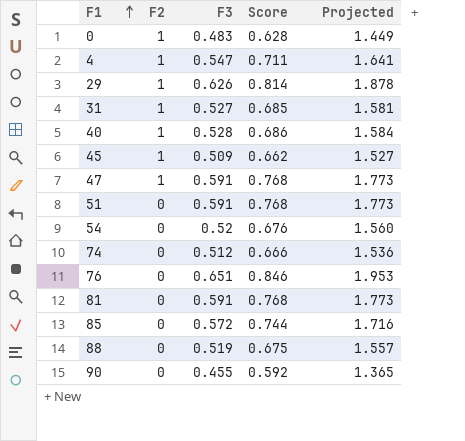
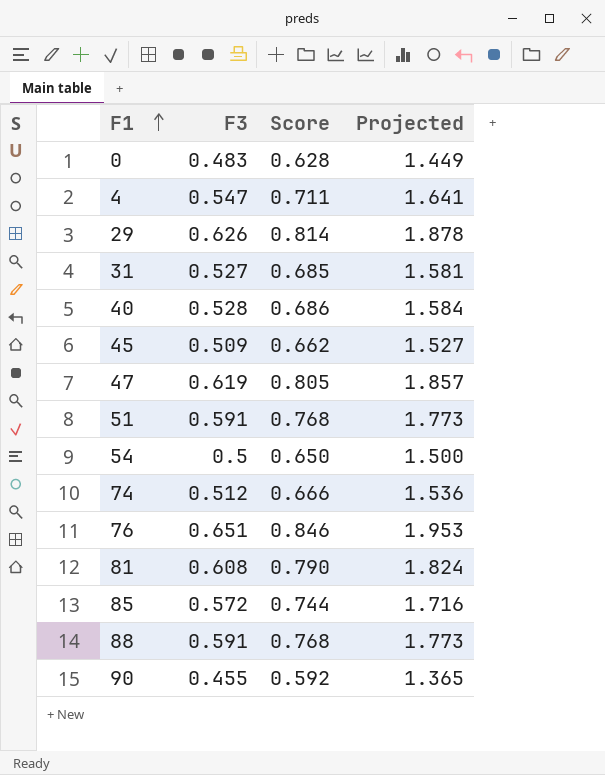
column F2 | position: 2 -> none
47 | F3: 0.591 -> 0.619
47 | Score: 0.768 -> 0.805
47 | Projected: 1.773 -> 1.857
54 | F3: 0.52 -> 0.5
54 | Score: 0.676 -> 0.650
54 | Projected: 1.560 -> 1.500
81 | F3: 0.591 -> 0.608
81 | Score: 0.768 -> 0.790
81 | Projected: 1.773 -> 1.824
88 | F3: 0.519 -> 0.591
88 | Score: 0.675 -> 0.768
88 | Projected: 1.557 -> 1.773

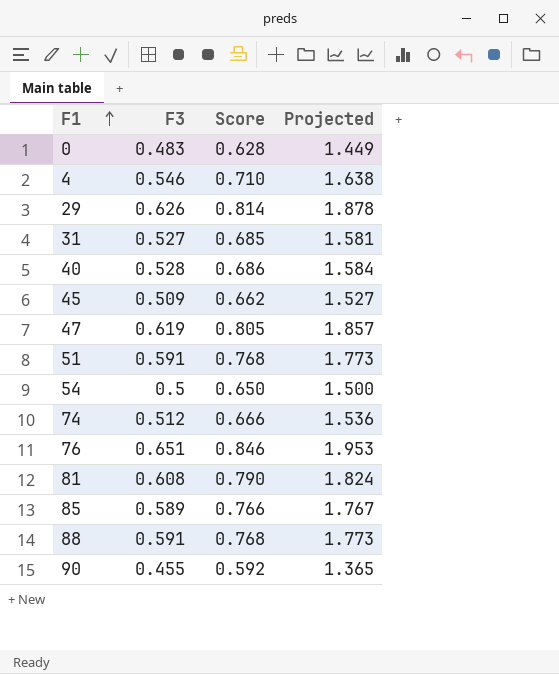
4 | F3: 0.547 -> 0.546
4 | Score: 0.711 -> 0.710
4 | Projected: 1.641 -> 1.638
85 | F3: 0.572 -> 0.589
85 | Score: 0.744 -> 0.766
85 | Projected: 1.716 -> 1.767

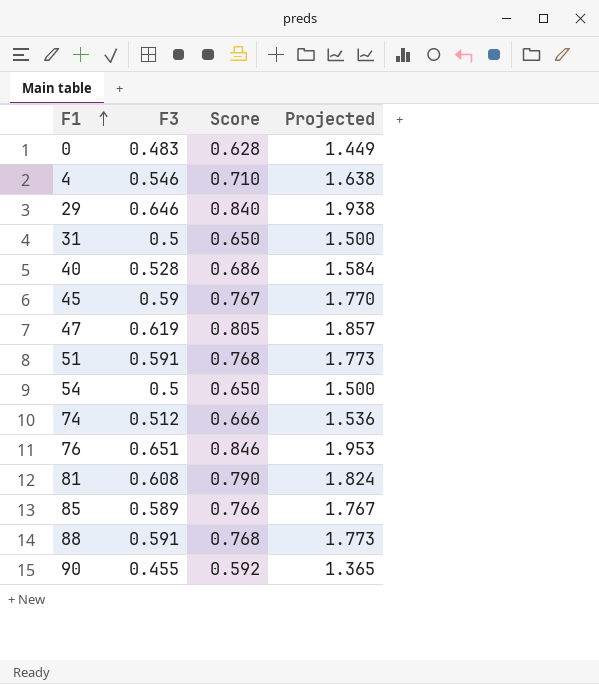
29 | F3: 0.626 -> 0.646
29 | Score: 0.814 -> 0.840
29 | Projected: 1.878 -> 1.938
31 | F3: 0.527 -> 0.5
31 | Score: 0.685 -> 0.650
31 | Projected: 1.581 -> 1.500
45 | F3: 0.509 -> 0.59
45 | Score: 0.662 -> 0.767
45 | Projected: 1.527 -> 1.770

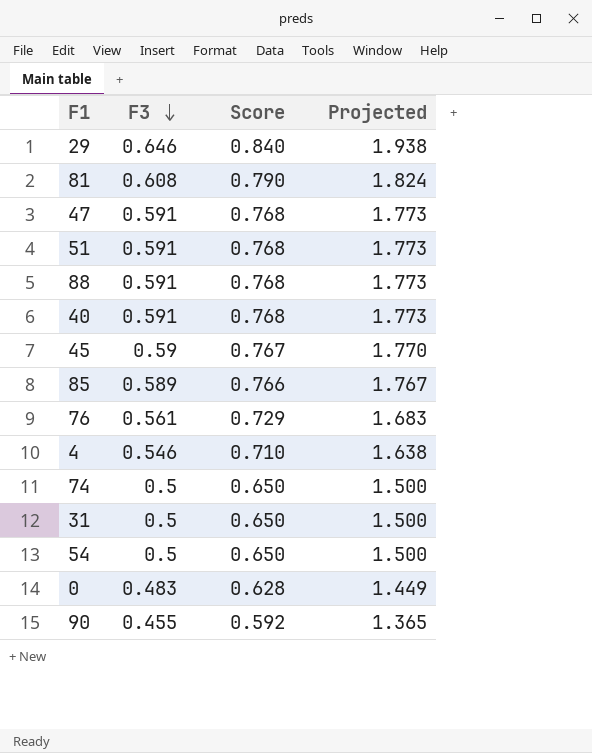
row order: F1 ascending -> F3 descending
47 | F3: 0.619 -> 0.591
47 | Score: 0.805 -> 0.768
47 | Projected: 1.857 -> 1.773
40 | F3: 0.528 -> 0.591
40 | Score: 0.686 -> 0.768
40 | Projected: 1.584 -> 1.773
76 | F3: 0.651 -> 0.561
76 | Score: 0.846 -> 0.729
76 | Projected: 1.953 -> 1.683
74 | F3: 0.512 -> 0.5
74 | Score: 0.666 -> 0.650
74 | Projected: 1.536 -> 1.500

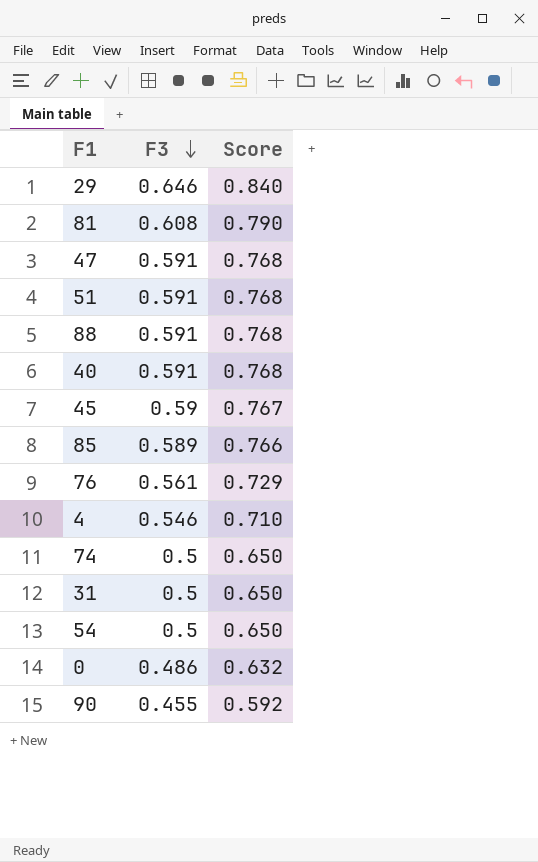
column Projected | formula: [F3] * 3 -> none
0 | F3: 0.483 -> 0.486
0 | Score: 0.628 -> 0.632

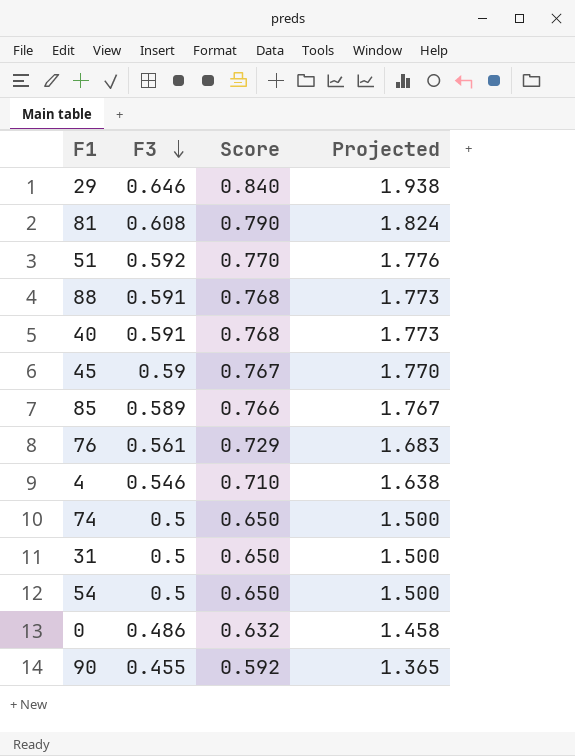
column Projected | formula: none -> [F3] * 3
row 47: 0.591 | 0.768 -> none
51 | F3: 0.591 -> 0.592
51 | Score: 0.768 -> 0.770

